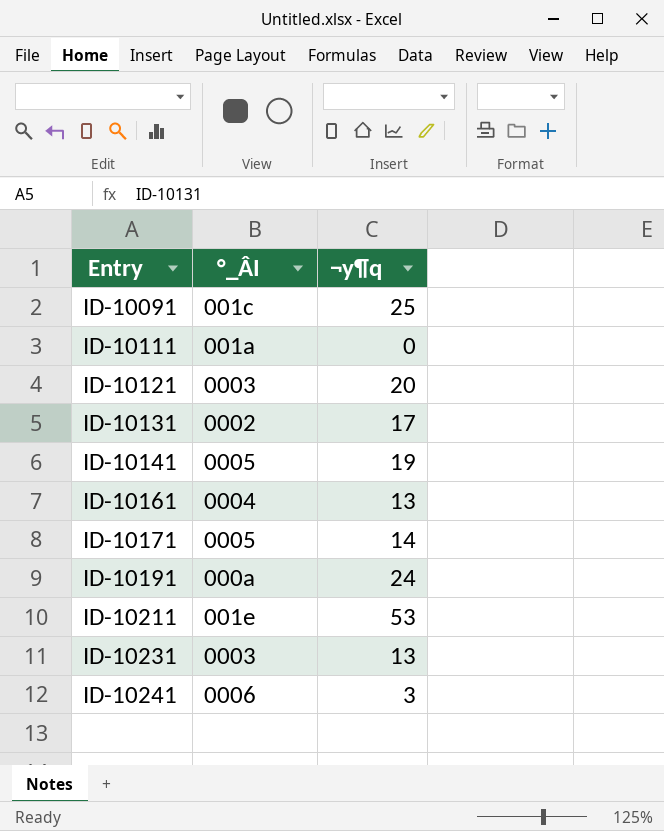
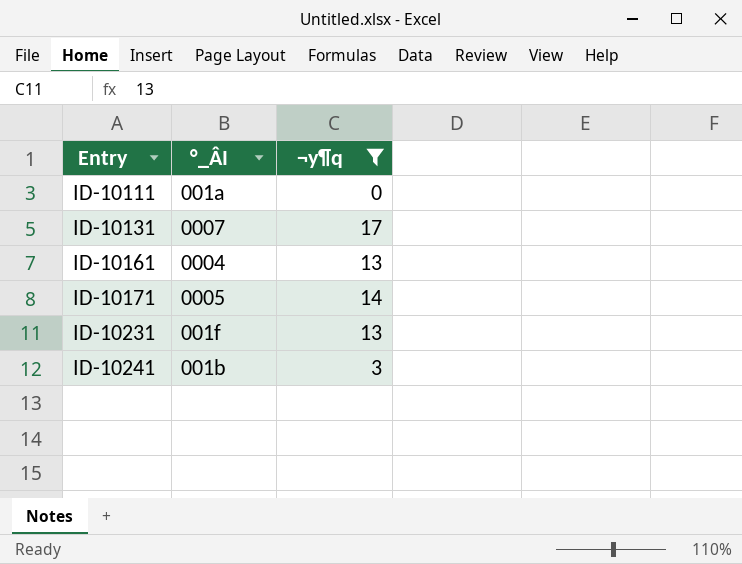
filter: none -> ¬y¶q <= 17
ID-10131 | °_ÂI: 0002 -> 0007
ID-10231 | °_ÂI: 0003 -> 001f
ID-10241 | °_ÂI: 0006 -> 001b

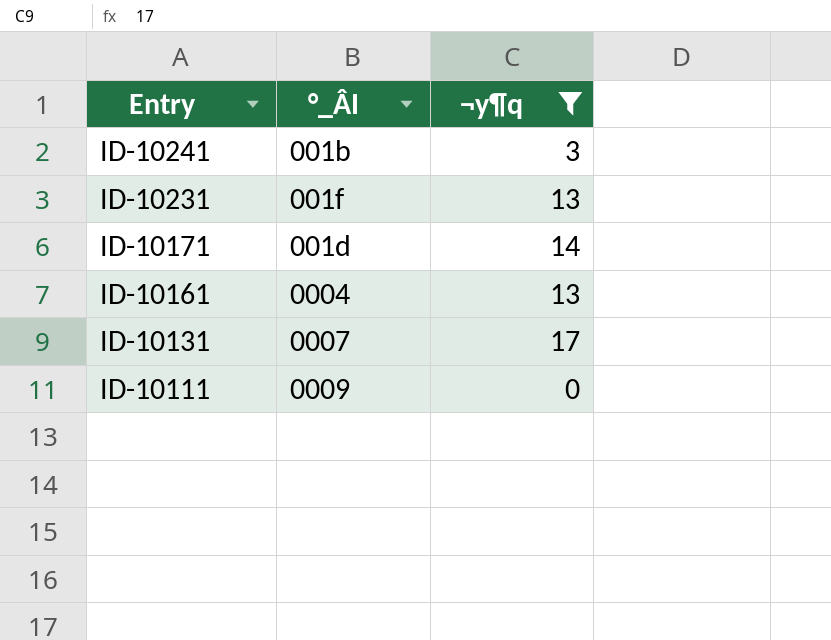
row order: Entry ascending -> Entry descending
ID-10171 | °_ÂI: 0005 -> 001d
ID-10111 | °_ÂI: 001a -> 0009

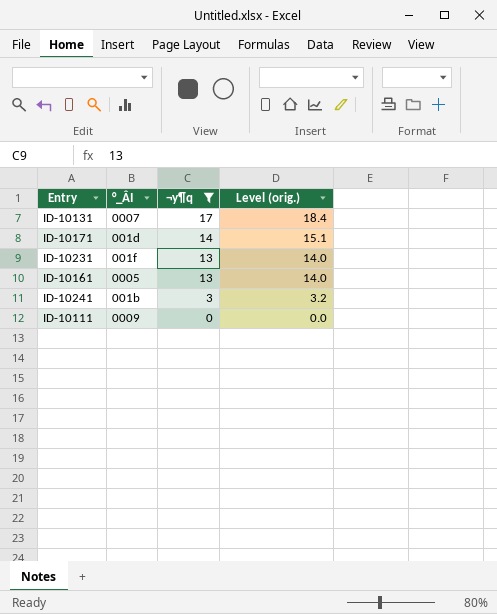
row order: Entry descending -> ¬y¶q descending
column Level (orig.) | formula: none -> [¬y¶q] * 1.08
ID-10161 | °_ÂI: 0004 -> 0005

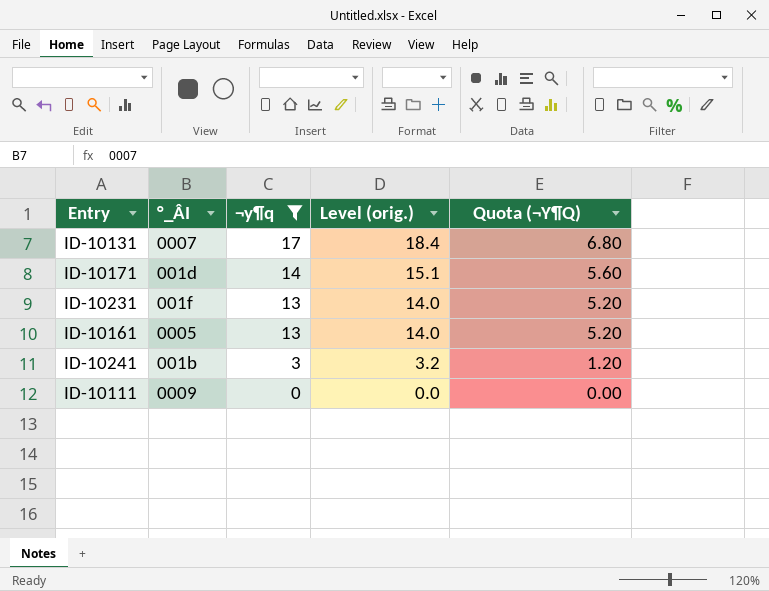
column Quota (¬Y¶Q) | formula: none -> [¬y¶q] * 0.4

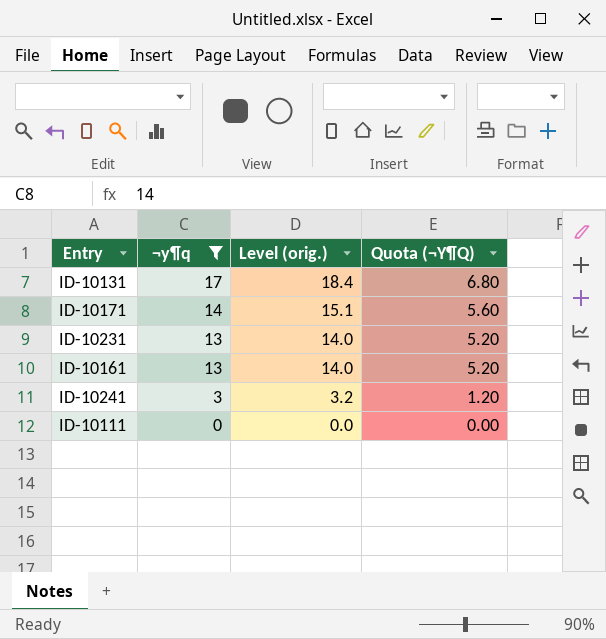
column °_ÂI | position: 2 -> none

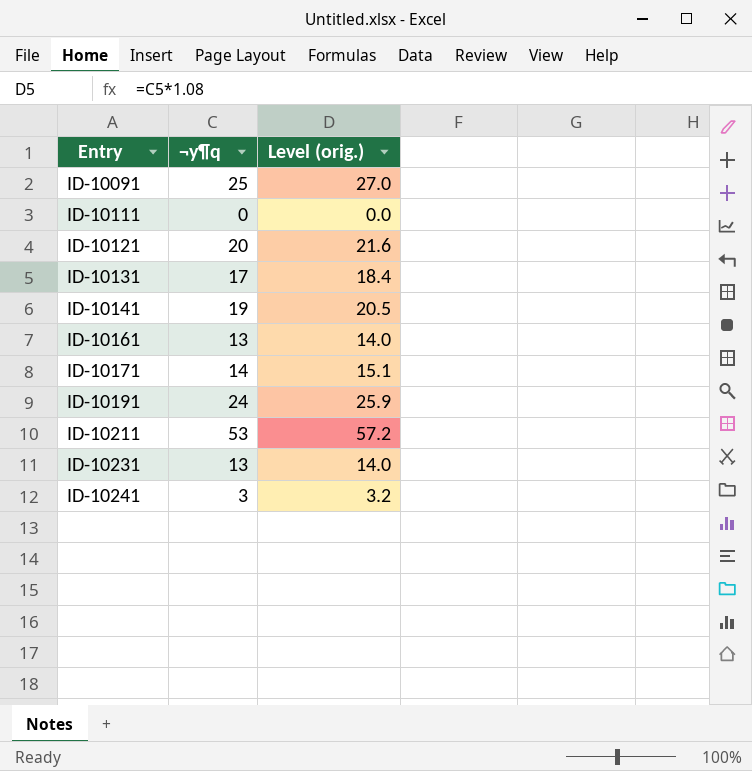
filter: ¬y¶q <= 17 -> none
row order: ¬y¶q descending -> Entry ascending
column Quota (¬Y¶Q) | formula: [¬y¶q] * 0.4 -> none

